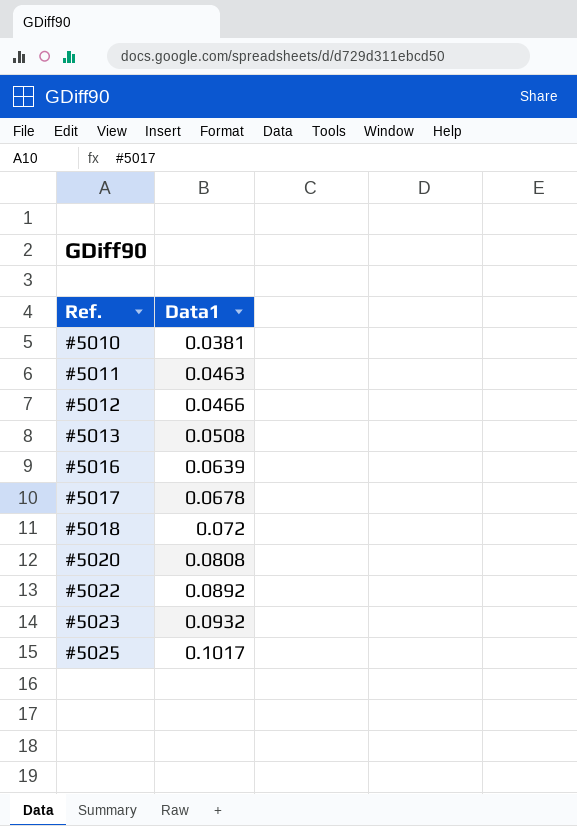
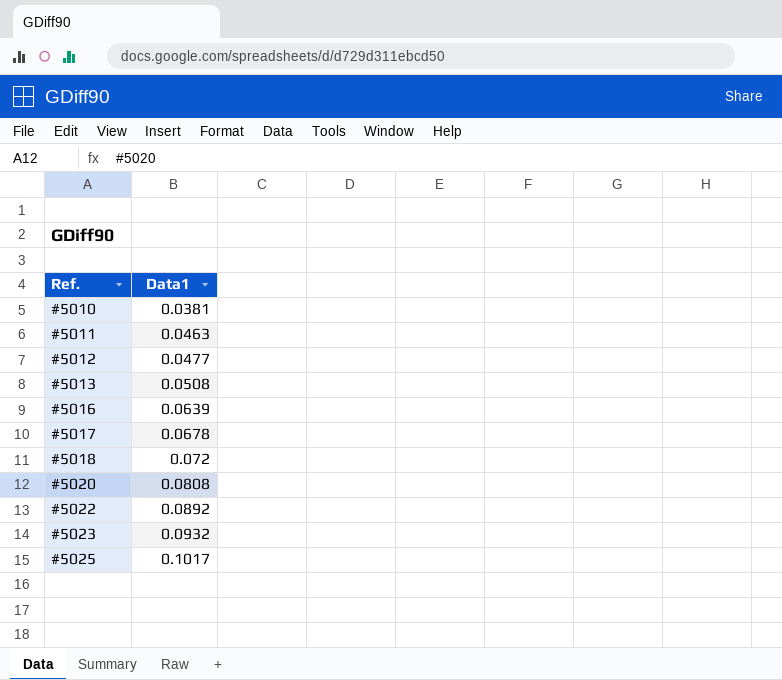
#5012 | Data1: 0.0466 -> 0.0477

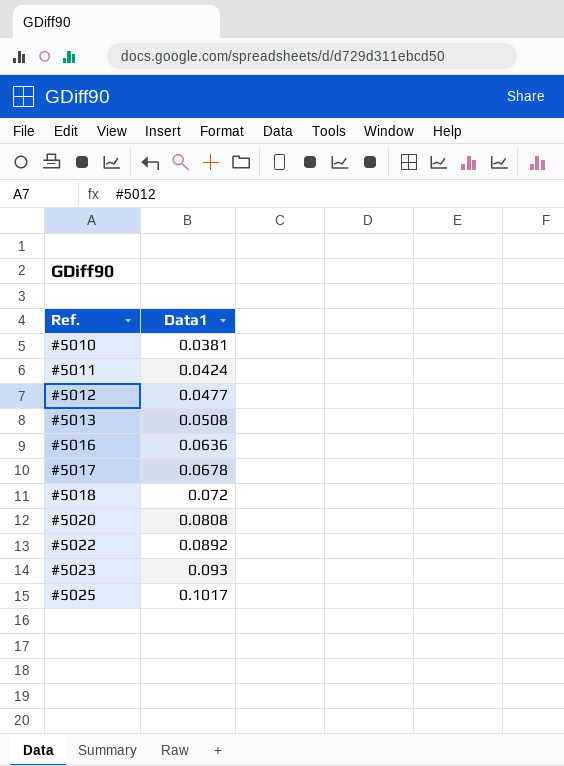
#5011 | Data1: 0.0463 -> 0.0424
#5016 | Data1: 0.0639 -> 0.0636
#5023 | Data1: 0.0932 -> 0.093

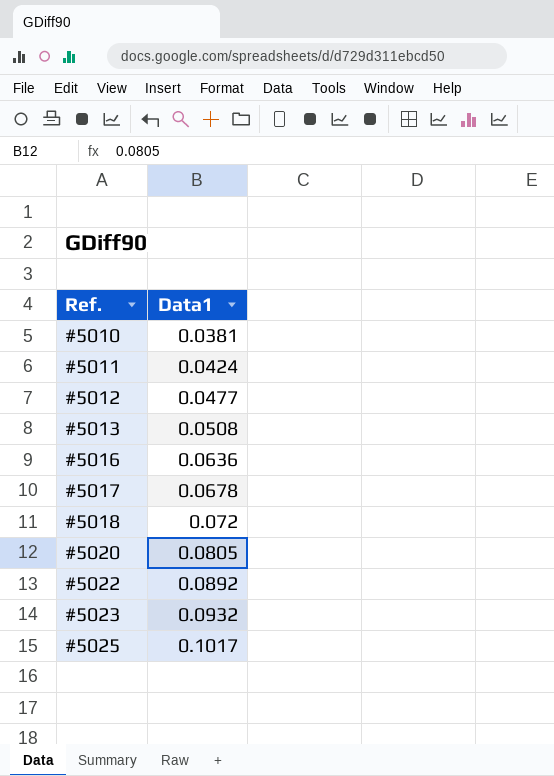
#5020 | Data1: 0.0808 -> 0.0805
#5023 | Data1: 0.093 -> 0.0932

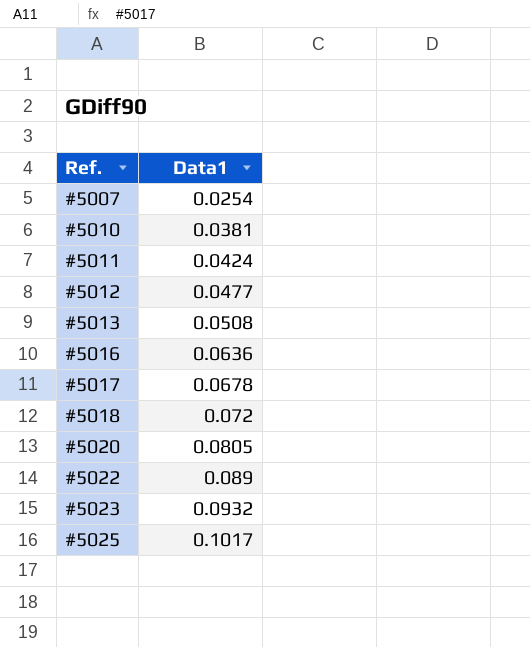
row #5007: none -> 0.0254
#5022 | Data1: 0.0892 -> 0.089

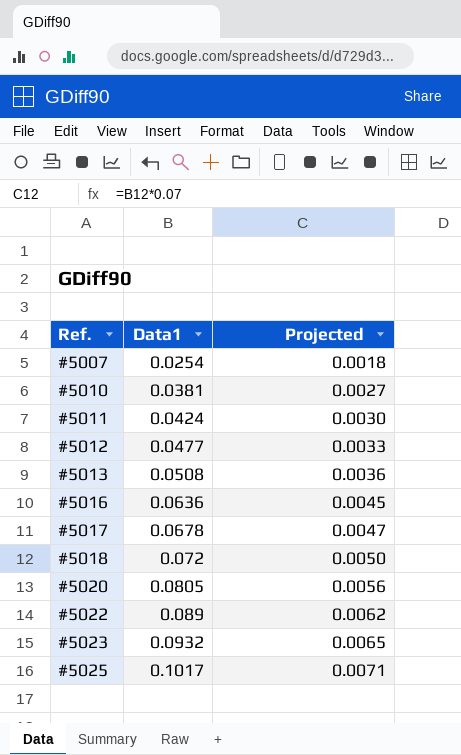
column Projected | formula: none -> [Data1] * 0.07

